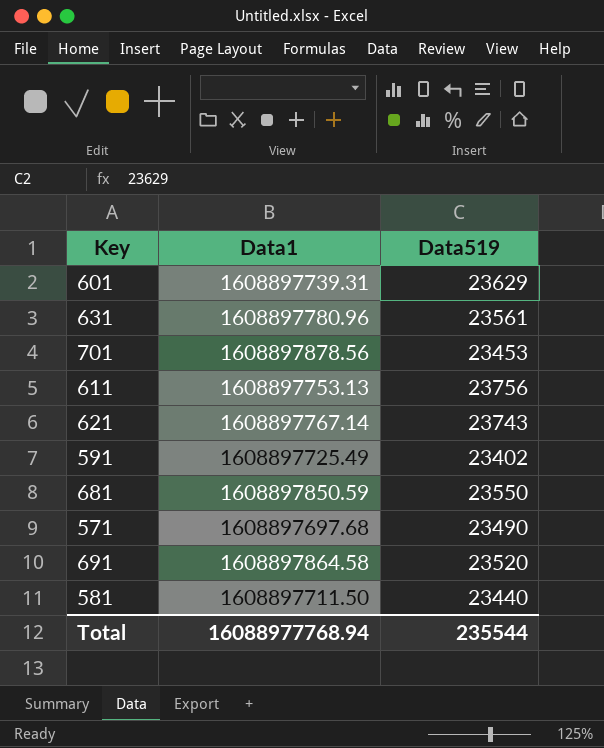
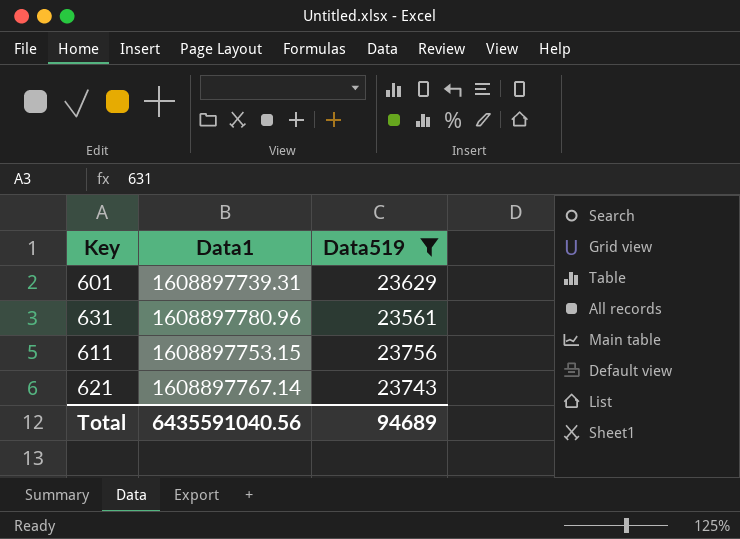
filter: none -> Data519 >= 23561
611 | Data1: 1608897753.13 -> 1608897753.15
Total | Data1: 16088977768.94 -> 6435591040.56
Total | Data519: 235544 -> 94689

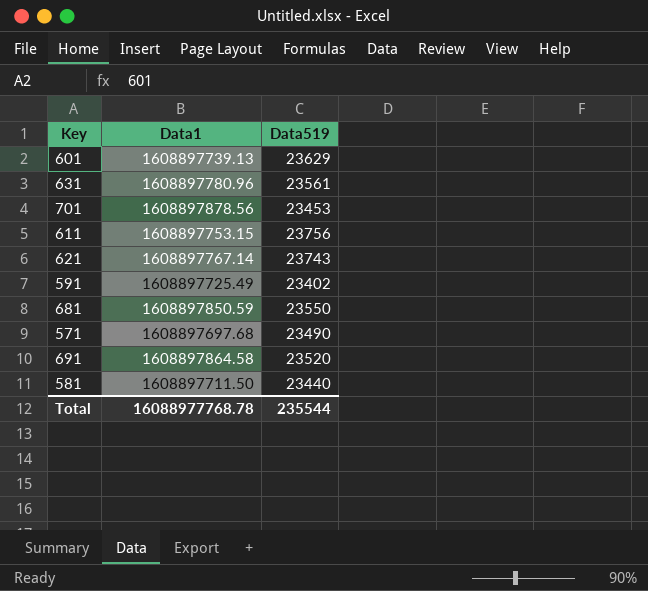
filter: Data519 >= 23561 -> none
601 | Data1: 1608897739.31 -> 1608897739.13
Total | Data1: 6435591040.56 -> 16088977768.78
Total | Data519: 94689 -> 235544

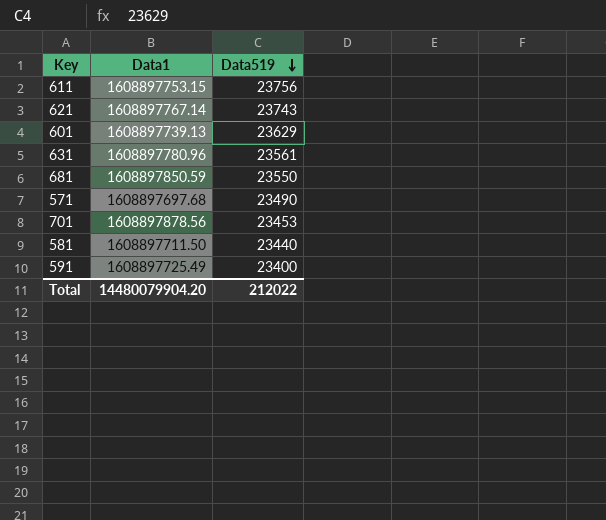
row order: none -> Data519 descending
row 691: 1608897864.58 | 23520 -> none
591 | Data519: 23402 -> 23400
Total | Data1: 16088977768.78 -> 14480079904.20
Total | Data519: 235544 -> 212022

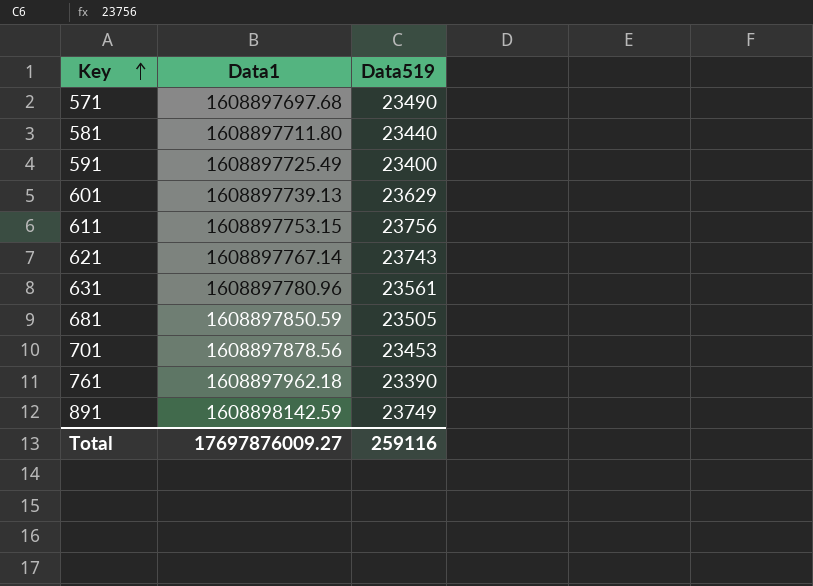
row order: Data519 descending -> Key ascending
581 | Data1: 1608897711.50 -> 1608897711.80
681 | Data519: 23550 -> 23505
row 761: none -> 1608897962.18 | 23390
row 891: none -> 1608898142.59 | 23749
Total | Data1: 14480079904.20 -> 17697876009.27
Total | Data519: 212022 -> 259116

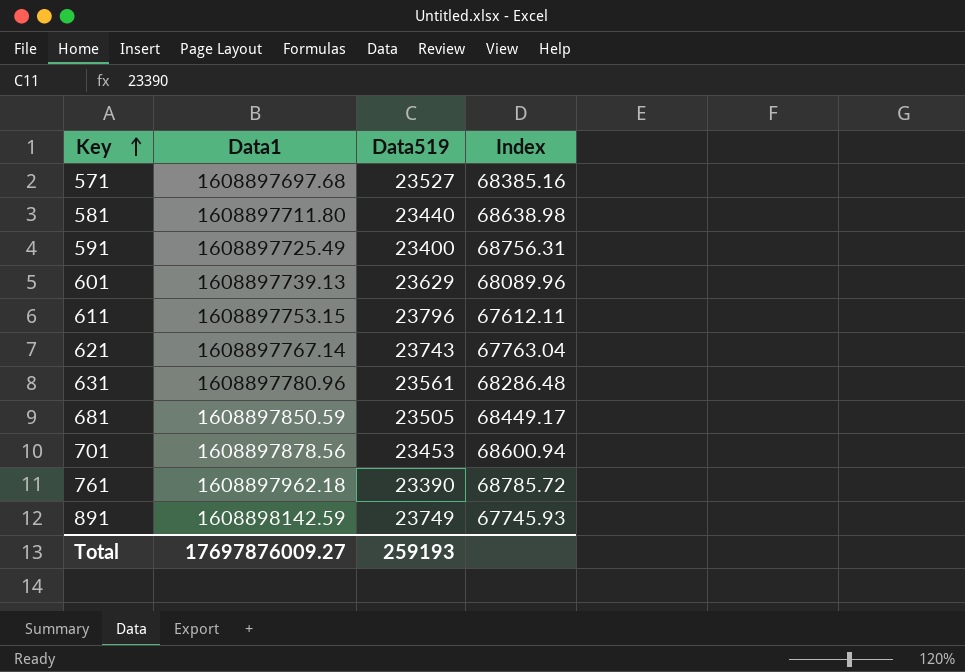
column Index | formula: none -> [Data1] / [Data519]
571 | Data519: 23490 -> 23527
611 | Data519: 23756 -> 23796
Total | Data519: 259116 -> 259193

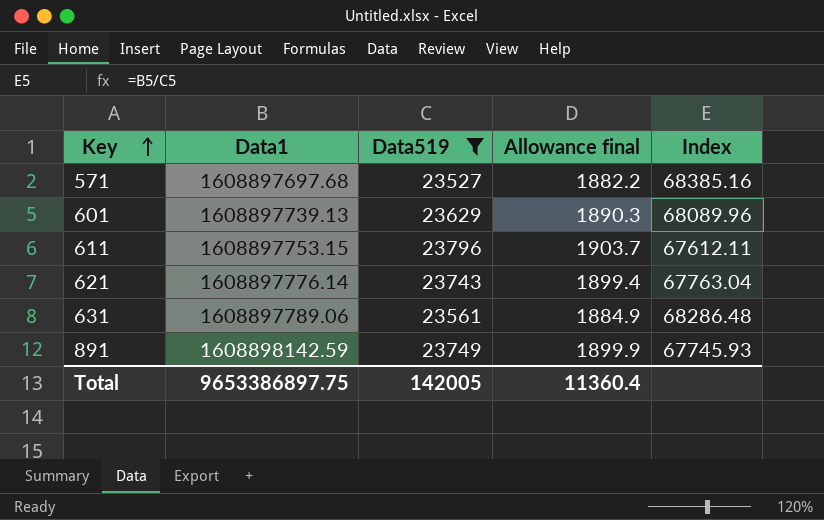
filter: none -> Data519 >= 23527
column Allowance final | formula: none -> [Data519] * 0.08
621 | Data1: 1608897767.14 -> 1608897776.14
631 | Data1: 1608897780.96 -> 1608897789.06
Total | Data1: 17697876009.27 -> 9653386897.75
Total | Data519: 259193 -> 142005

